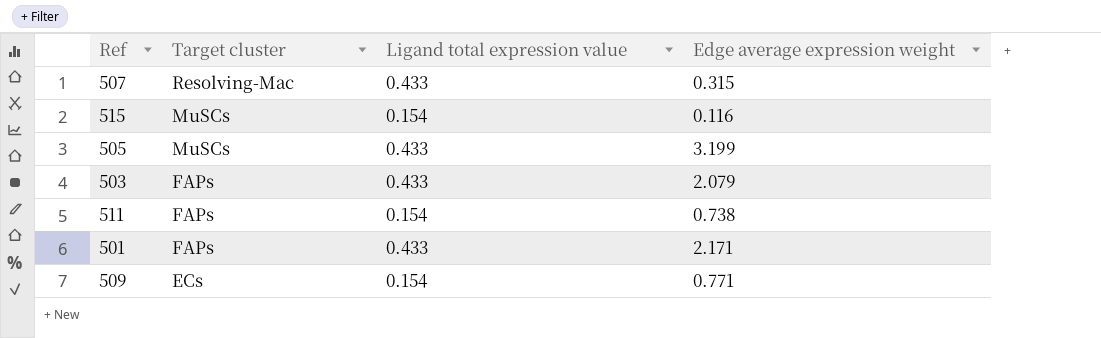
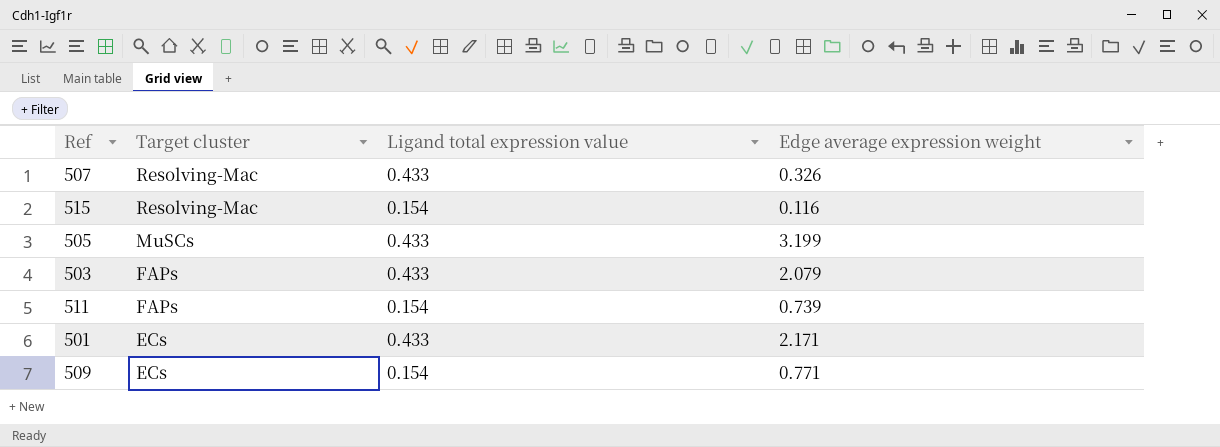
507 | Edge average expression weight: 0.315 -> 0.326
515 | Target cluster: MuSCs -> Resolving-Mac
511 | Edge average expression weight: 0.738 -> 0.739
501 | Target cluster: FAPs -> ECs

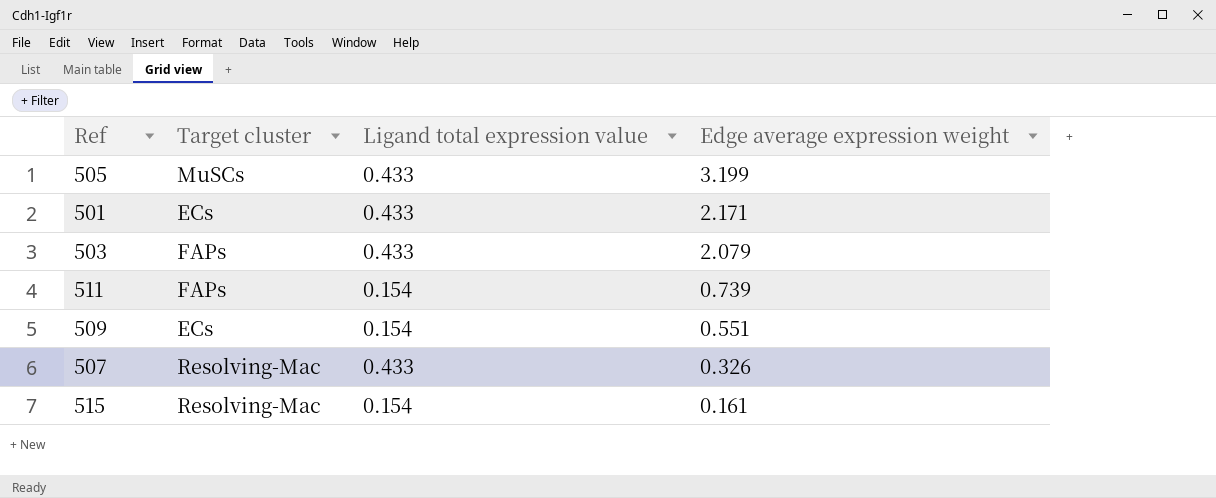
row order: Target cluster descending -> Edge average expression weight descending
509 | Edge average expression weight: 0.771 -> 0.551
515 | Edge average expression weight: 0.116 -> 0.161

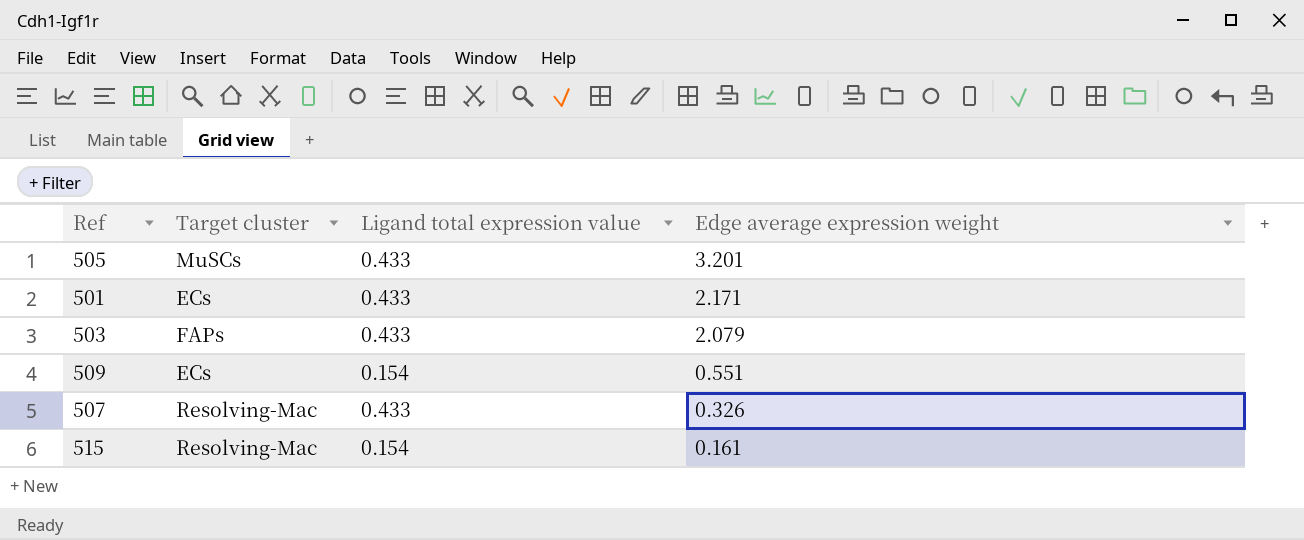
row 511: FAPs | 0.154 | 0.739 -> none
505 | Edge average expression weight: 3.199 -> 3.201

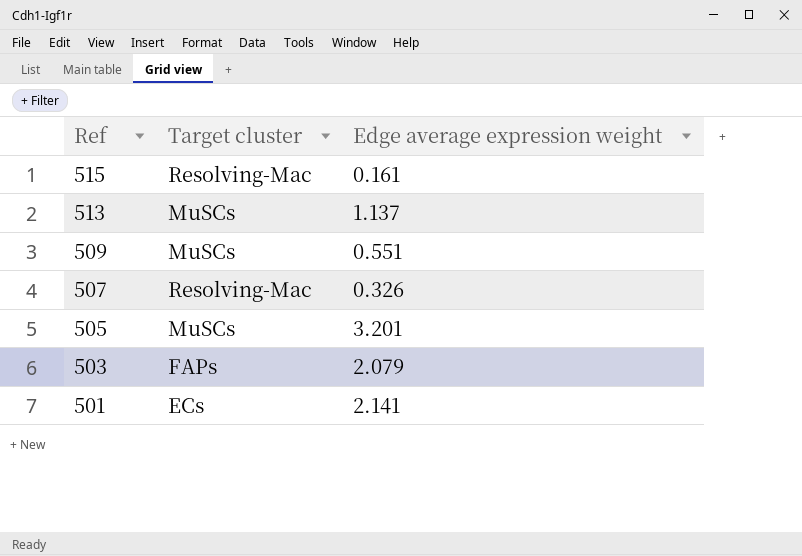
row order: Edge average expression weight descending -> Ref descending
column Ligand total expression value | position: 3 -> none
row 513: none -> MuSCs | 1.137
509 | Target cluster: ECs -> MuSCs
501 | Edge average expression weight: 2.171 -> 2.141

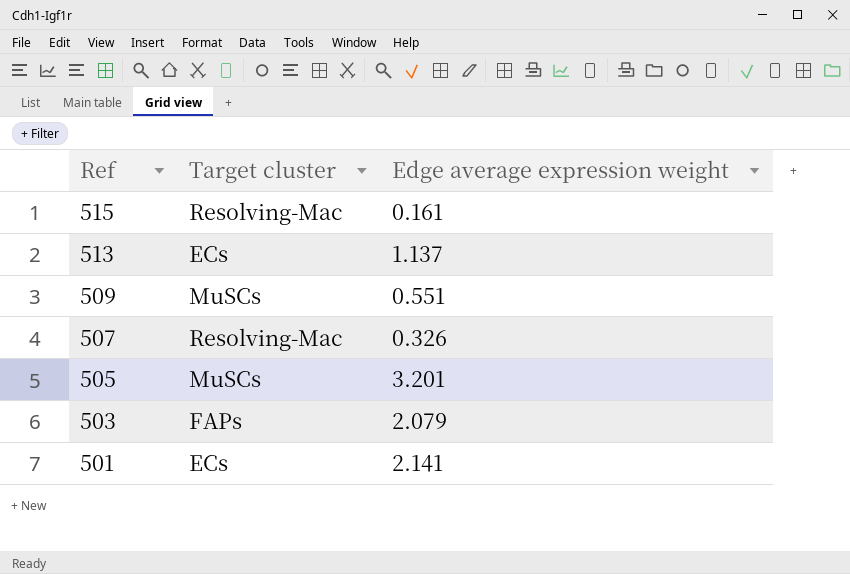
513 | Target cluster: MuSCs -> ECs

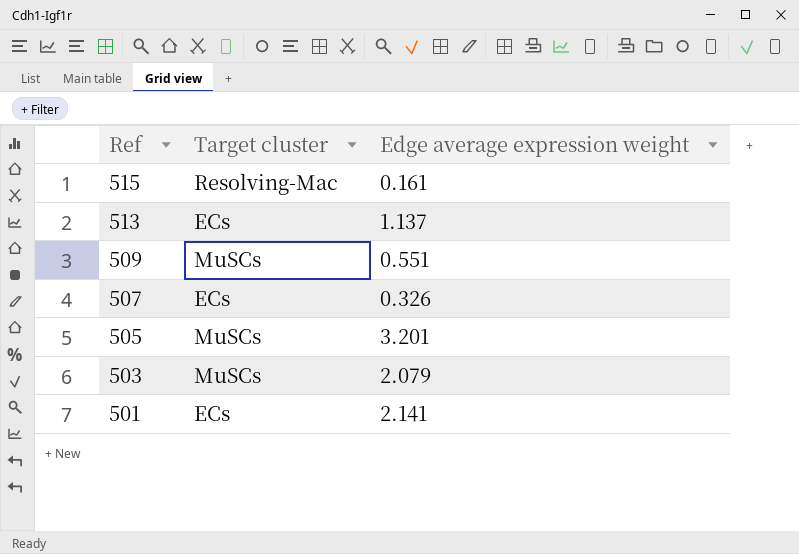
507 | Target cluster: Resolving-Mac -> ECs
503 | Target cluster: FAPs -> MuSCs

